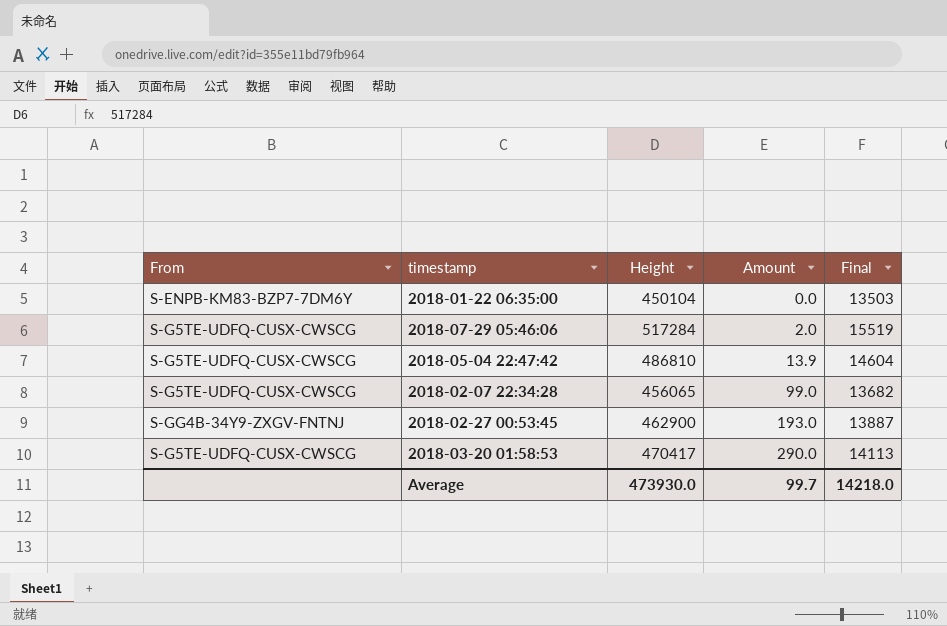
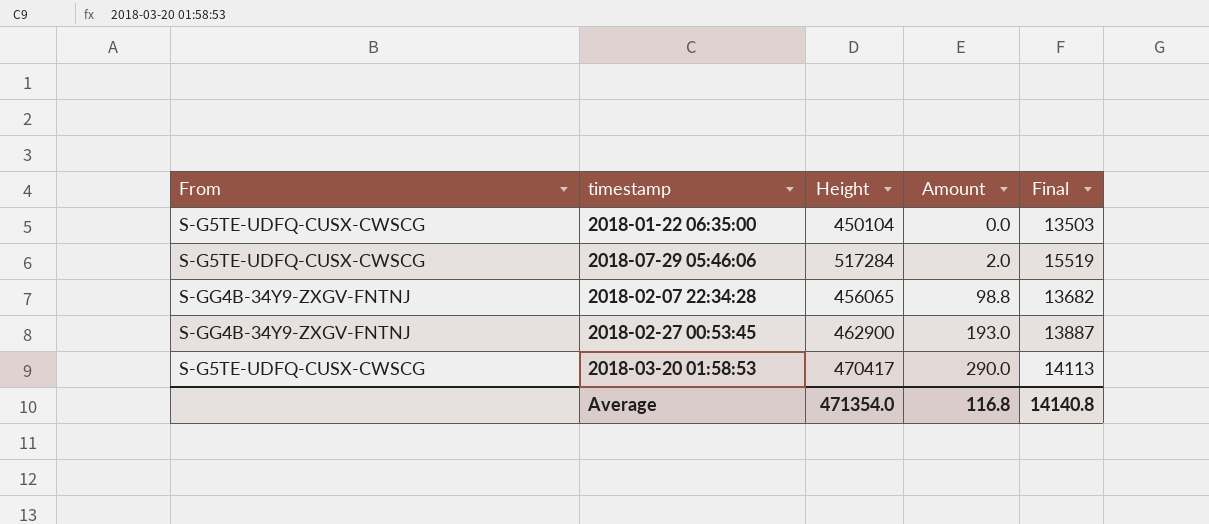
row 2018-05-04 22:47:42: S-G5TE-UDFQ-CUSX-CWSCG | 486810 | 13.9 | 14604 -> none
2018-01-22 06:35:00 | From: S-ENPB-KM83-BZP7-7DM6Y -> S-G5TE-UDFQ-CUSX-CWSCG
2018-02-07 22:34:28 | From: S-G5TE-UDFQ-CUSX-CWSCG -> S-GG4B-34Y9-ZXGV-FNTNJ
2018-02-07 22:34:28 | Amount: 99.0 -> 98.8
Average | Height: 473930.0 -> 471354.0
Average | Amount: 99.7 -> 116.8
Average | Final: 14218.0 -> 14140.8

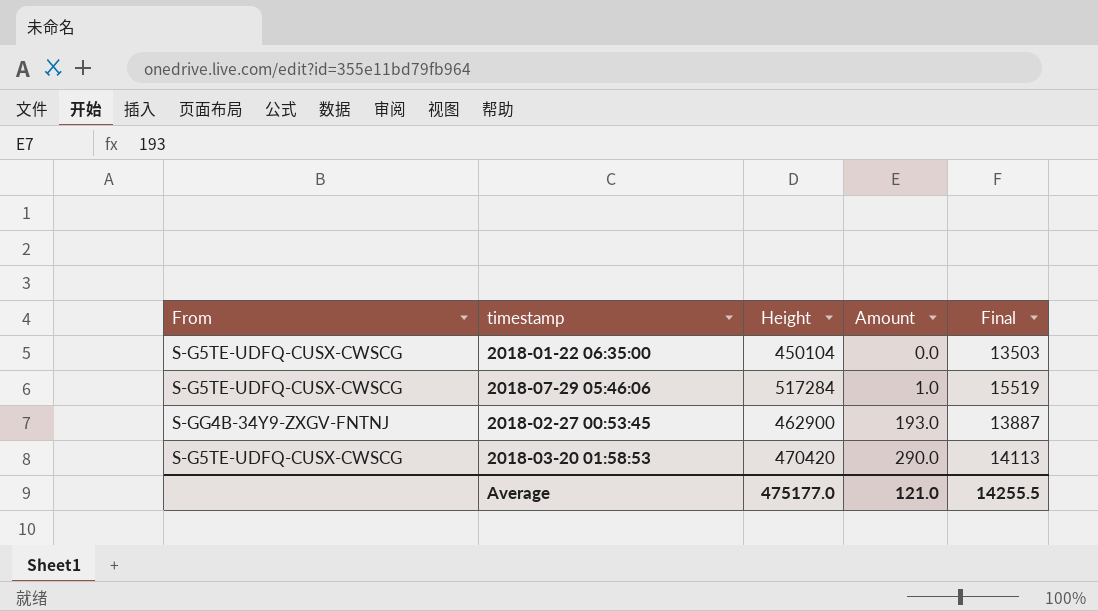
row 2018-02-07 22:34:28: S-GG4B-34Y9-ZXGV-FNTNJ | 456065 | 98.8 | 13682 -> none
2018-07-29 05:46:06 | Amount: 2.0 -> 1.0
2018-03-20 01:58:53 | Height: 470417 -> 470420
Average | Height: 471354.0 -> 475177.0
Average | Amount: 116.8 -> 121.0
Average | Final: 14140.8 -> 14255.5

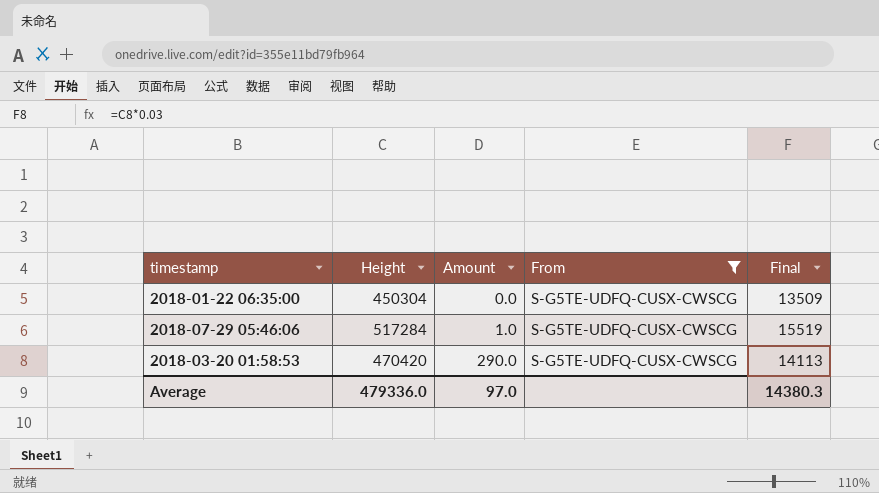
filter: none -> From = S-G5TE-UDFQ-CUSX-CWSCG
column From | position: 1 -> 4
2018-01-22 06:35:00 | Height: 450104 -> 450304
2018-01-22 06:35:00 | Final: 13503 -> 13509
Average | Height: 475177.0 -> 479336.0
Average | Amount: 121.0 -> 97.0
Average | Final: 14255.5 -> 14380.3

